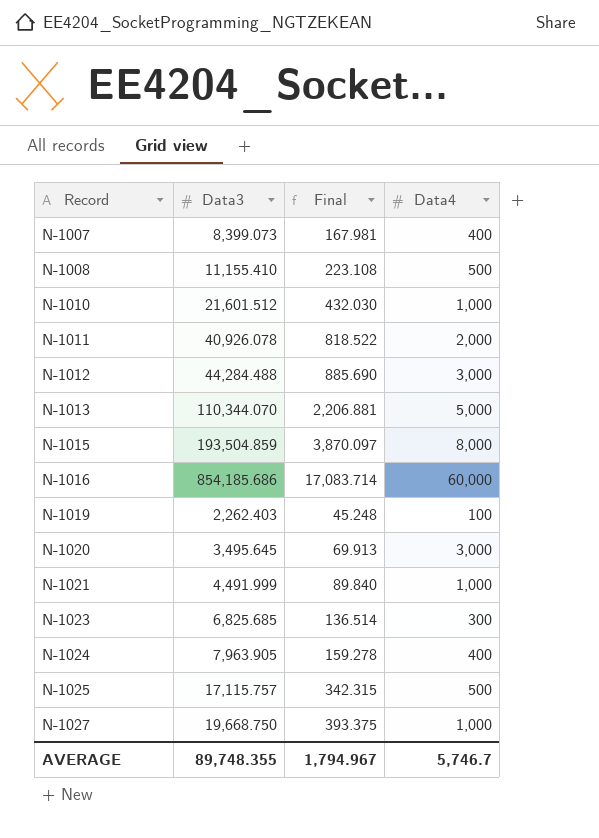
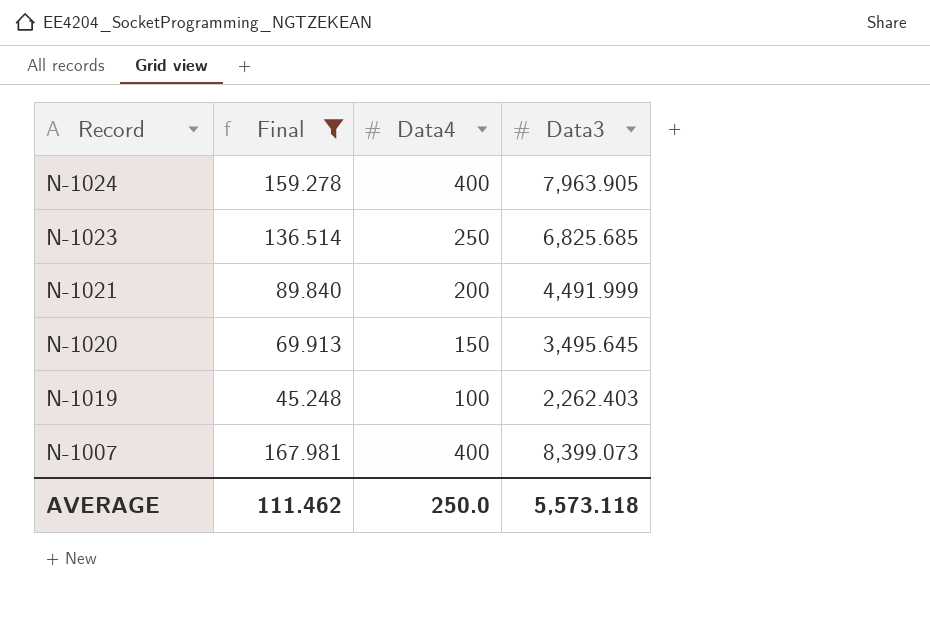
filter: none -> Final <= 167.981
row order: Record ascending -> Record descending
column Data3 | position: 2 -> 4
N-1023 | Data4: 300 -> 250
N-1021 | Data4: 1,000 -> 200
N-1020 | Data4: 3,000 -> 150
AVERAGE | Final: 1,794.967 -> 111.462
AVERAGE | Data4: 5,746.7 -> 250.0
AVERAGE | Data3: 89,748.355 -> 5,573.118

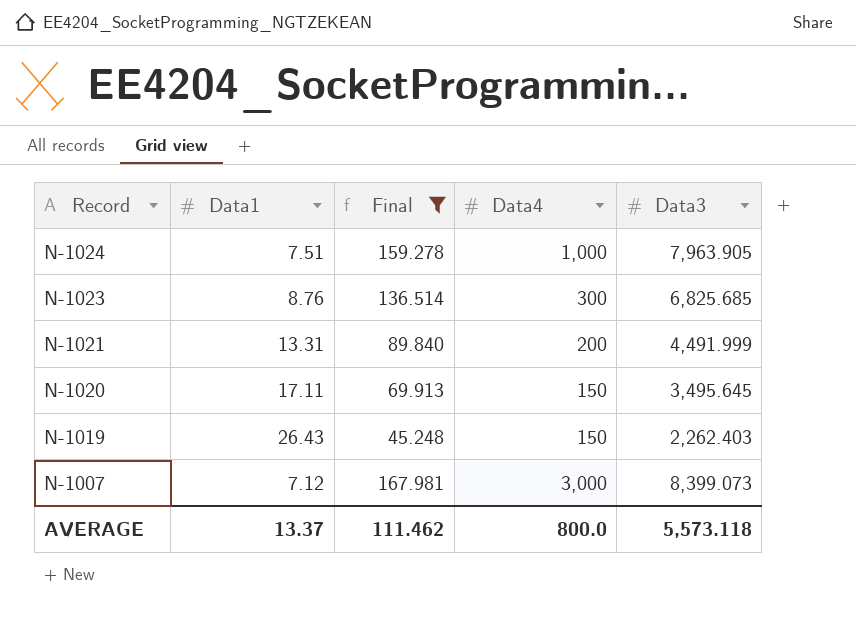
column Data1 | position: none -> 2
N-1024 | Data4: 400 -> 1,000
N-1023 | Data4: 250 -> 300
N-1019 | Data4: 100 -> 150
N-1007 | Data4: 400 -> 3,000
AVERAGE | Data4: 250.0 -> 800.0

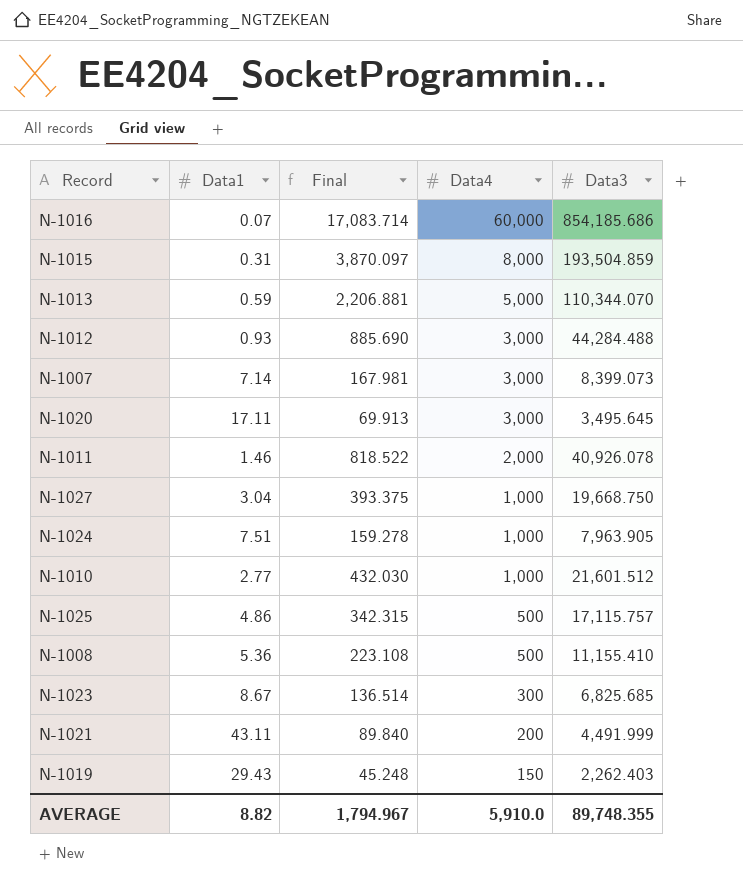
filter: Final <= 167.981 -> none
row order: Record descending -> Data4 descending
N-1007 | Data1: 7.12 -> 7.14
N-1020 | Data4: 150 -> 3,000
N-1023 | Data1: 8.76 -> 8.67
N-1021 | Data1: 13.31 -> 43.11
N-1019 | Data1: 26.43 -> 29.43
AVERAGE | Data1: 13.37 -> 8.82
AVERAGE | Final: 111.462 -> 1,794.967
AVERAGE | Data4: 800.0 -> 5,910.0
AVERAGE | Data3: 5,573.118 -> 89,748.355

